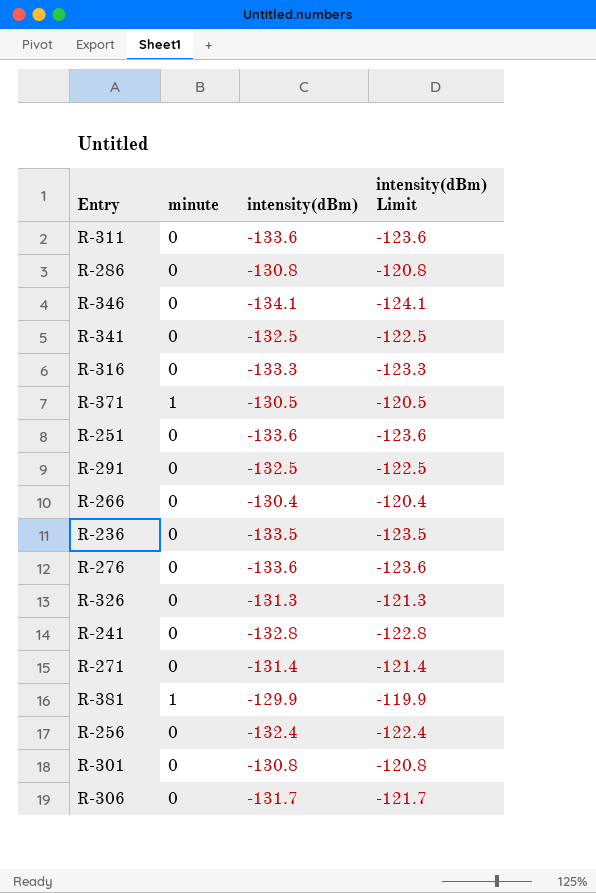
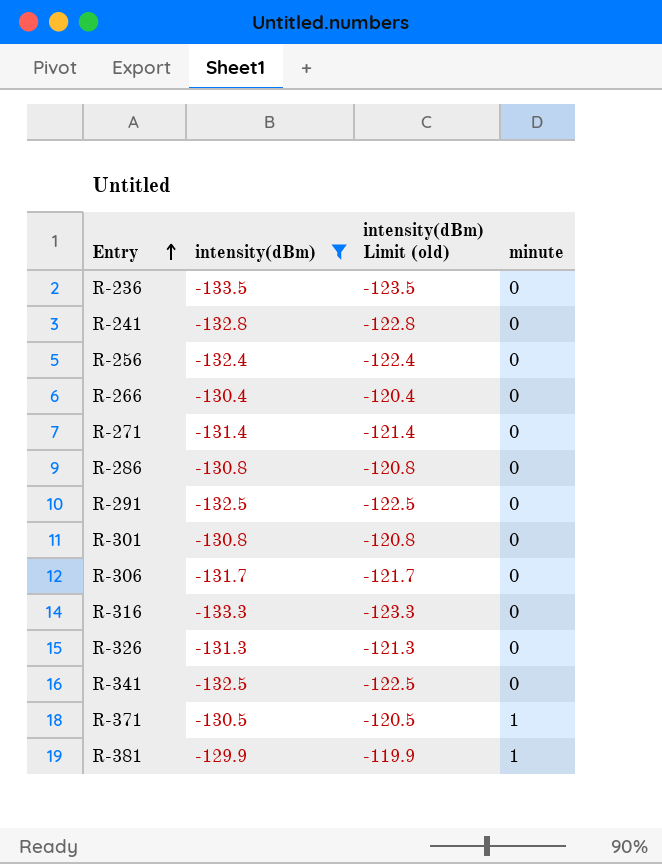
filter: none -> intensity(dBm) >= -133.5
row order: none -> Entry ascending
column name: intensity(dBm) Limit -> intensity(dBm) Limit (old)
column minute | position: 2 -> 4

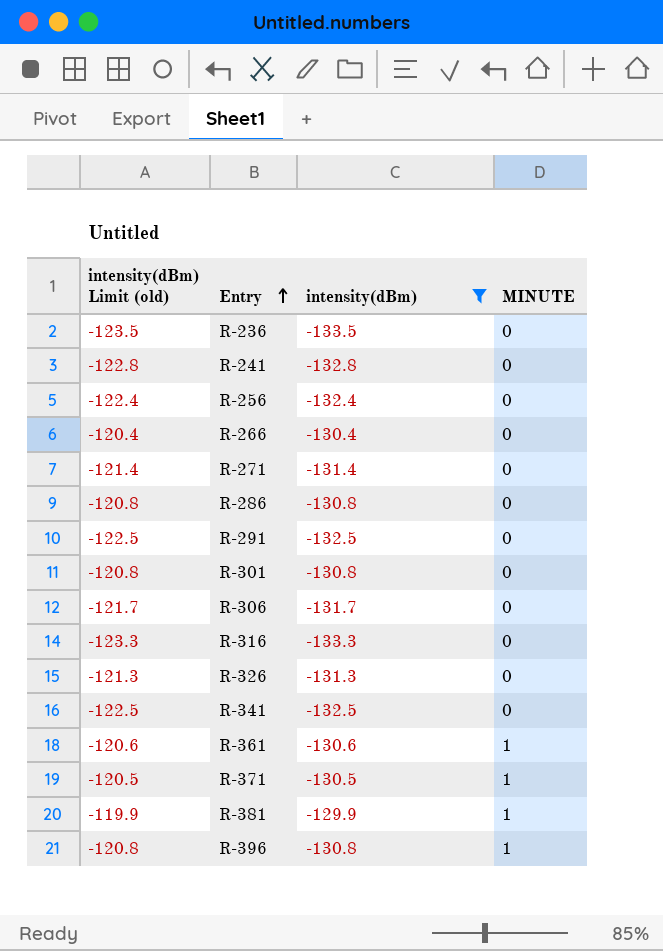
column intensity(dBm) Limit (old) | position: 3 -> 1
column name: minute -> MINUTE
row R-361: none -> -120.6 | -130.6 | 1
row R-396: none -> -120.8 | -130.8 | 1

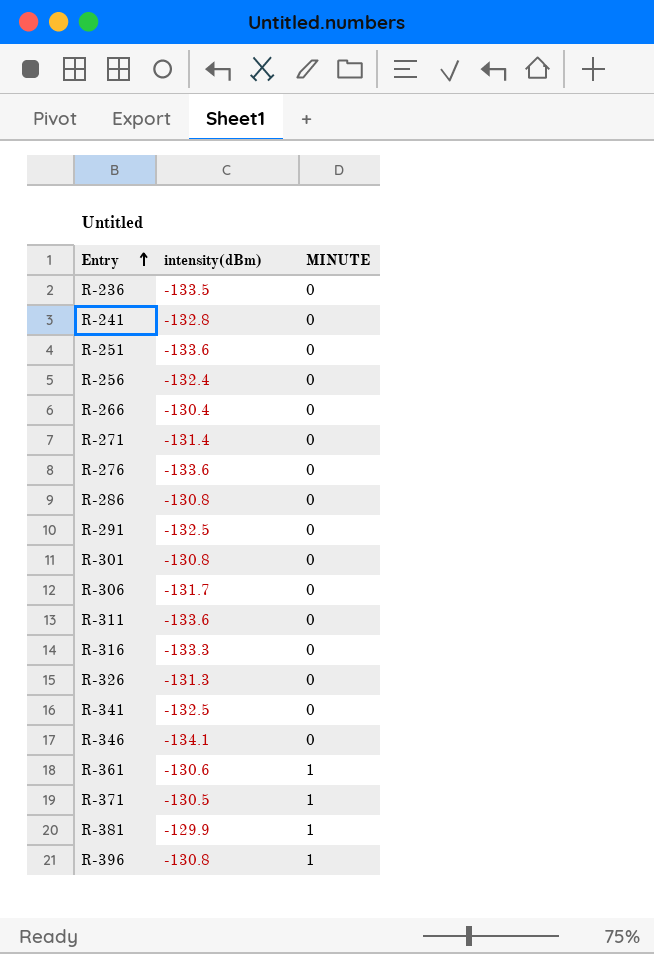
filter: intensity(dBm) >= -133.5 -> none
column intensity(dBm) Limit (old) | formula: [intensity(dBm)] + 10 -> none

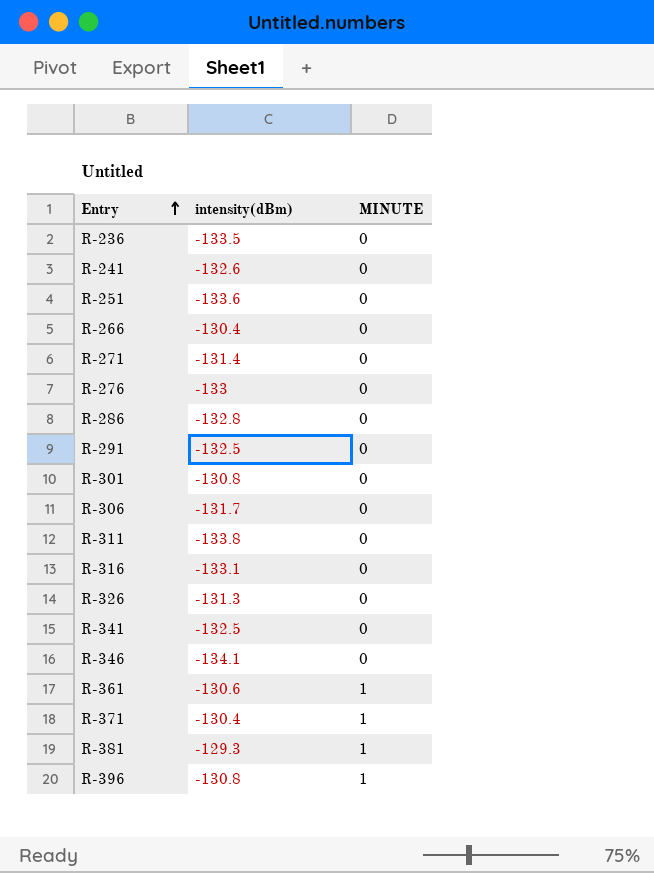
row R-256: -132.4 | 0 -> none
R-241 | intensity(dBm): -132.8 -> -132.6
R-276 | intensity(dBm): -133.6 -> -133
R-286 | intensity(dBm): -130.8 -> -132.8
R-311 | intensity(dBm): -133.6 -> -133.8
R-316 | intensity(dBm): -133.3 -> -133.1
R-371 | intensity(dBm): -130.5 -> -130.4
R-381 | intensity(dBm): -129.9 -> -129.3

